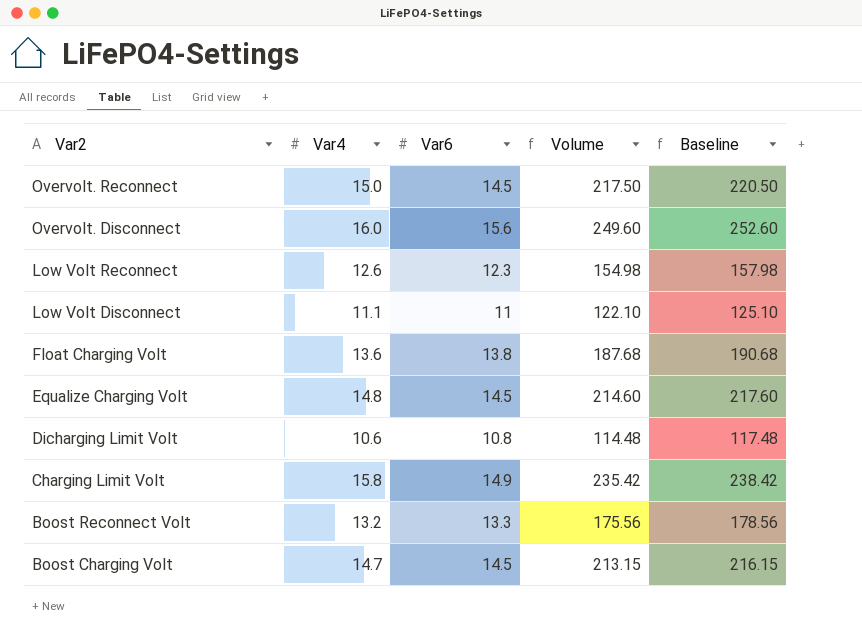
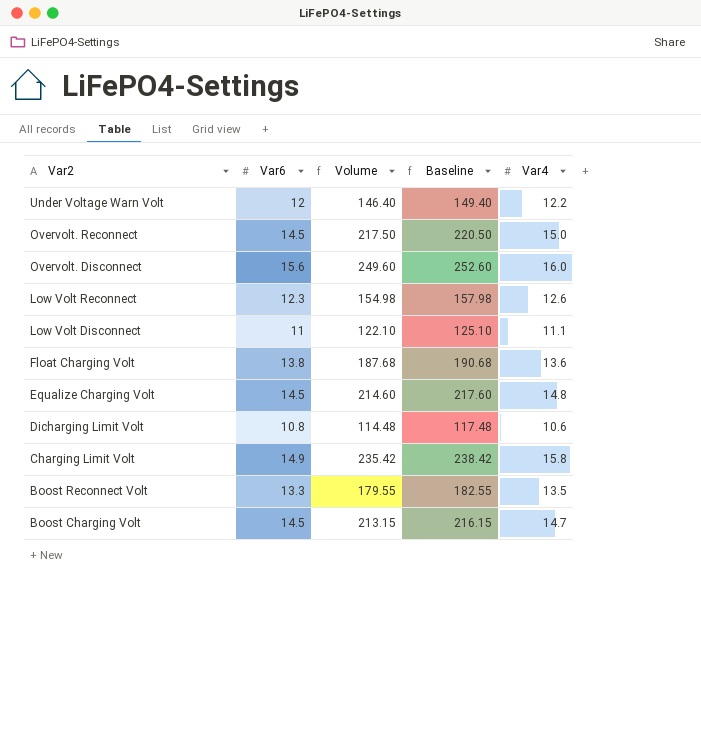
column Var4 | position: 2 -> 5
row Under Voltage Warn Volt: none -> 12 | 146.40 | 149.40 | 12.2
Boost Reconnect Volt | Volume: 175.56 -> 179.55
Boost Reconnect Volt | Baseline: 178.56 -> 182.55
Boost Reconnect Volt | Var4: 13.2 -> 13.5

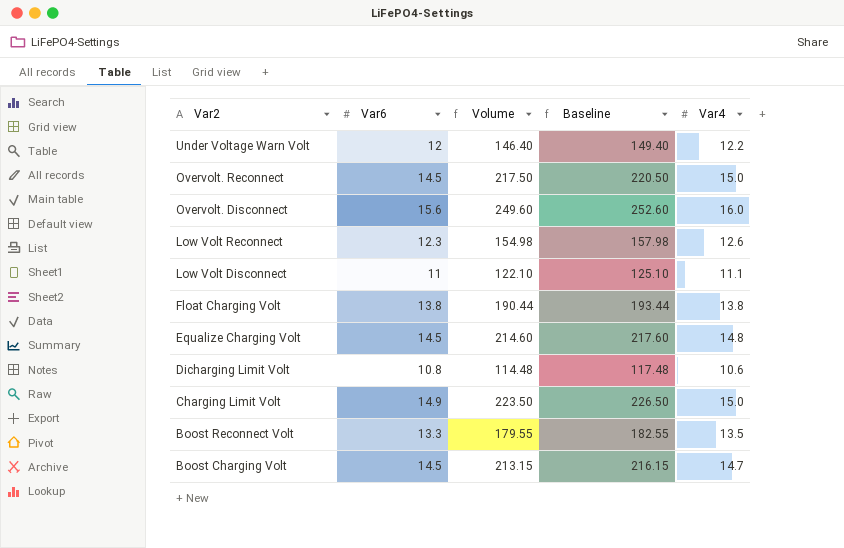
Float Charging Volt | Volume: 187.68 -> 190.44
Float Charging Volt | Baseline: 190.68 -> 193.44
Float Charging Volt | Var4: 13.6 -> 13.8
Charging Limit Volt | Volume: 235.42 -> 223.50
Charging Limit Volt | Baseline: 238.42 -> 226.50
Charging Limit Volt | Var4: 15.8 -> 15.0

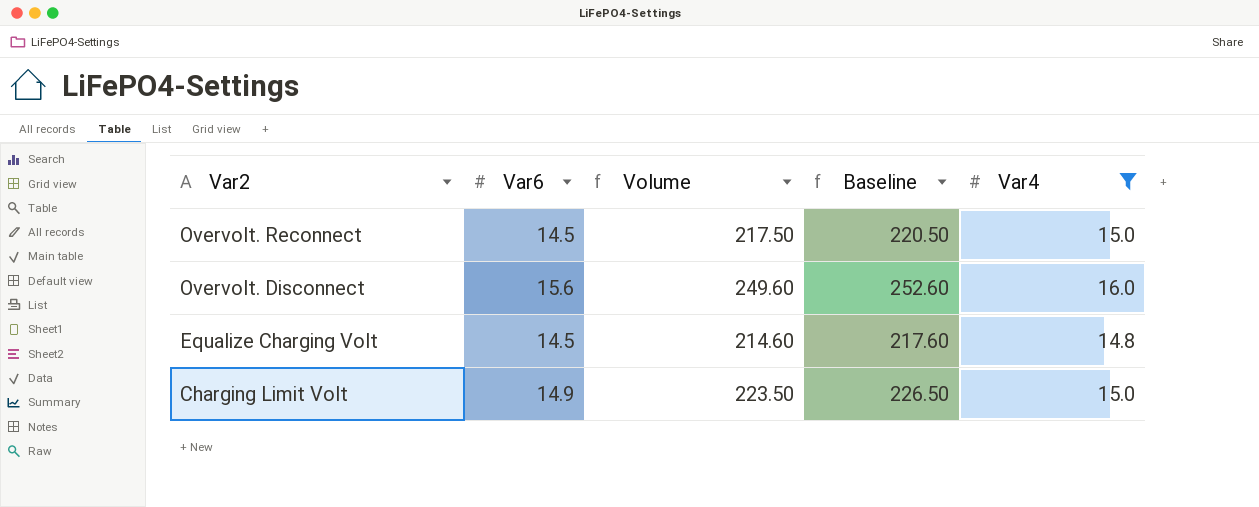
filter: none -> Var4 >= 14.8

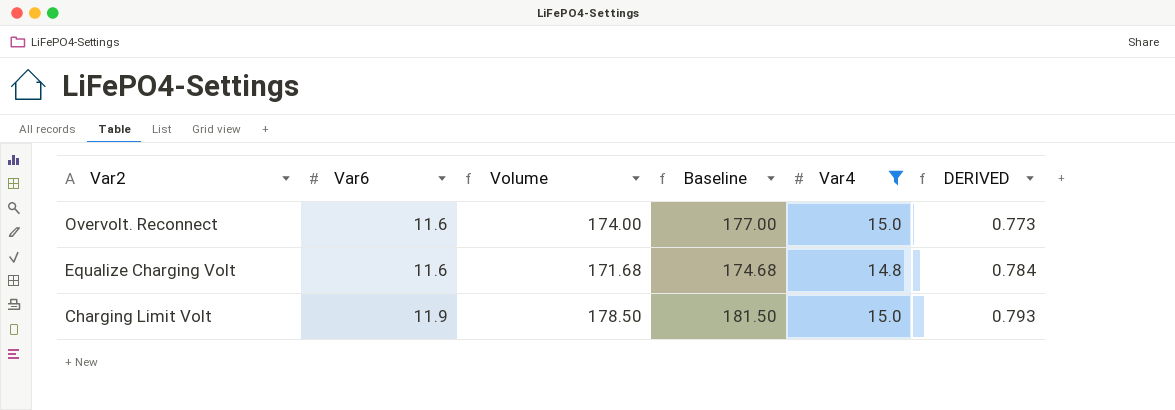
column DERIVED | formula: none -> [Var6] / [Var4]
row Overvolt. Disconnect: 15.6 | 249.60 | 252.60 | 16.0 -> none
Overvolt. Reconnect | Var6: 14.5 -> 11.6
Overvolt. Reconnect | Volume: 217.50 -> 174.00
Overvolt. Reconnect | Baseline: 220.50 -> 177.00
Equalize Charging Volt | Var6: 14.5 -> 11.6
Equalize Charging Volt | Volume: 214.60 -> 171.68
Equalize Charging Volt | Baseline: 217.60 -> 174.68
Charging Limit Volt | Var6: 14.9 -> 11.9
Charging Limit Volt | Volume: 223.50 -> 178.50
Charging Limit Volt | Baseline: 226.50 -> 181.50

